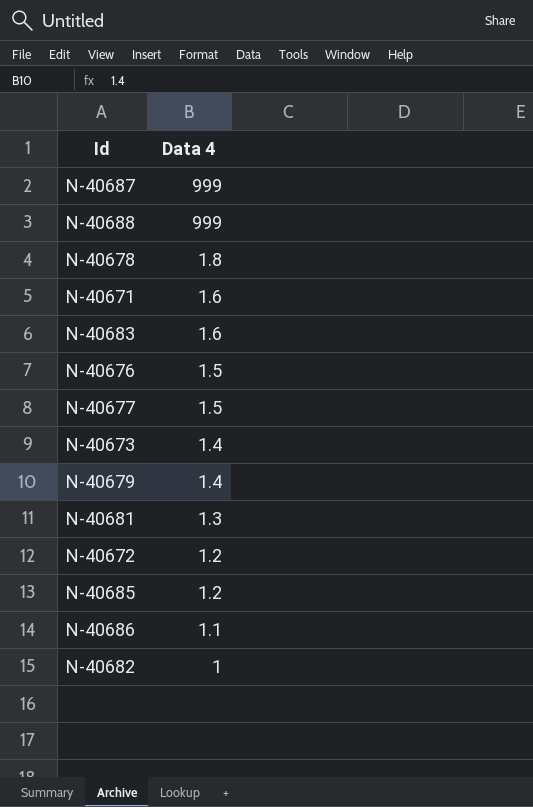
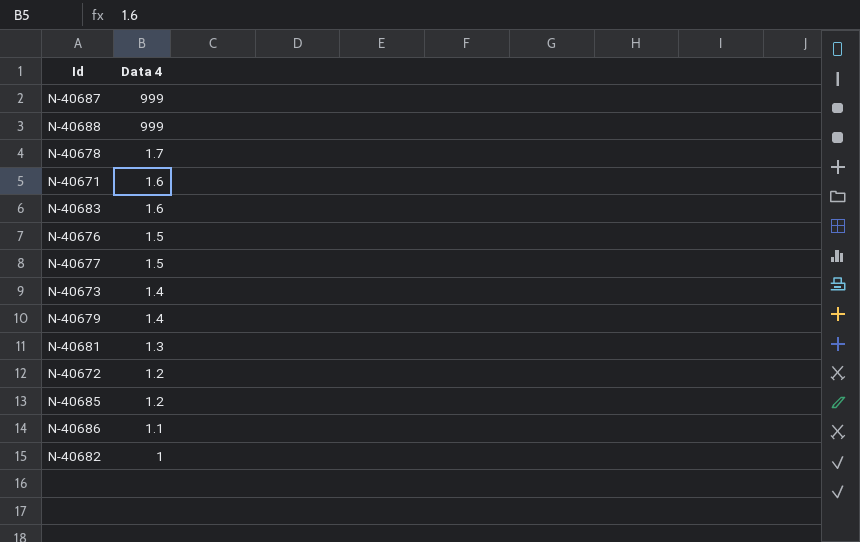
N-40678 | Data 4: 1.8 -> 1.7

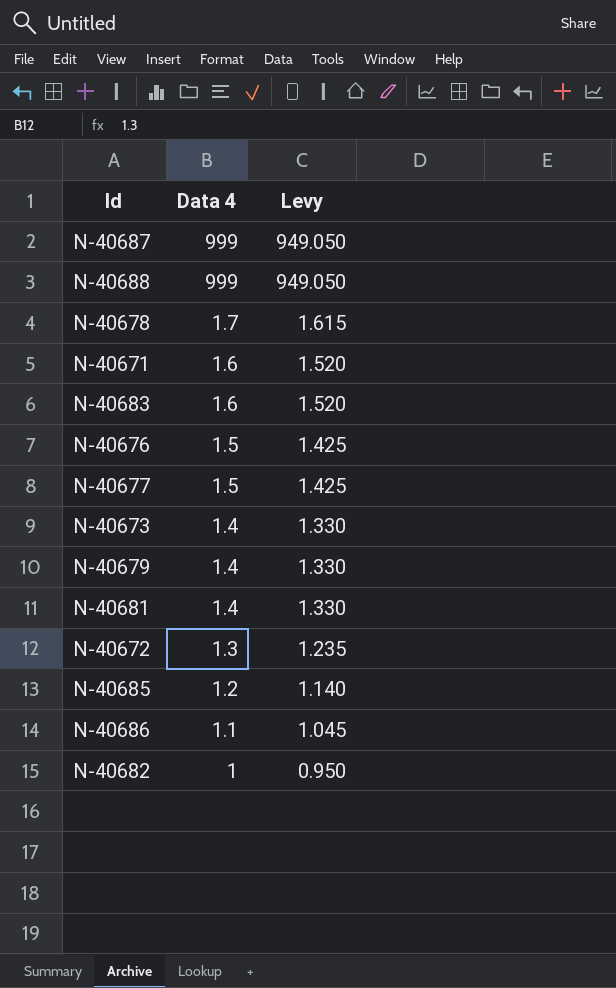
column Levy | formula: none -> [Data 4] * 0.95
N-40681 | Data 4: 1.3 -> 1.4
N-40672 | Data 4: 1.2 -> 1.3

